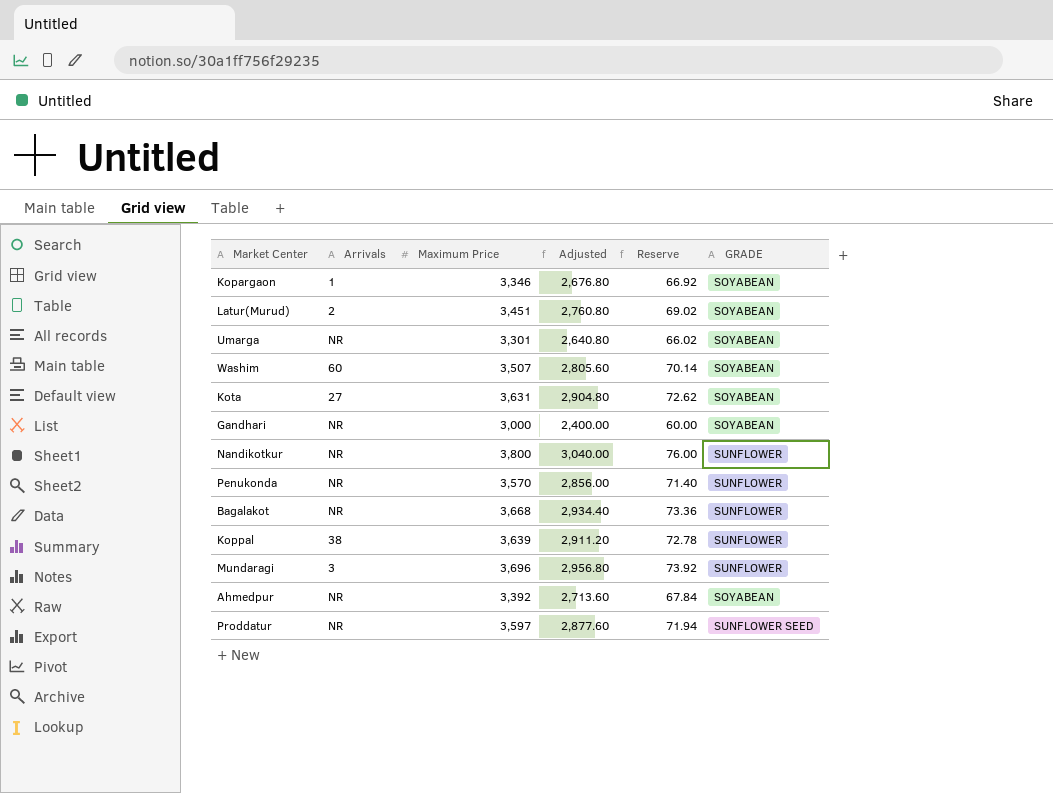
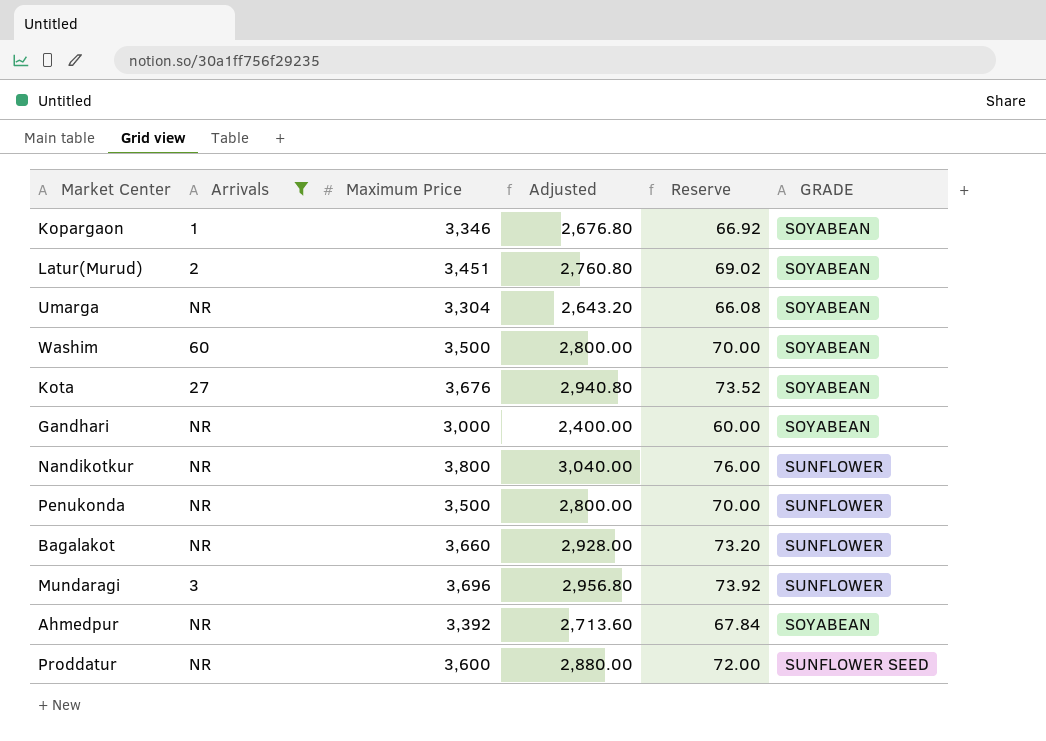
filter: none -> Arrivals != 38
Umarga | Maximum Price: 3,301 -> 3,304
Umarga | Adjusted: 2,640.80 -> 2,643.20
Umarga | Reserve: 66.02 -> 66.08
Washim | Maximum Price: 3,507 -> 3,500
Washim | Adjusted: 2,805.60 -> 2,800.00
Washim | Reserve: 70.14 -> 70.00
Kota | Maximum Price: 3,631 -> 3,676
Kota | Adjusted: 2,904.80 -> 2,940.80
Kota | Reserve: 72.62 -> 73.52
Penukonda | Maximum Price: 3,570 -> 3,500
Penukonda | Adjusted: 2,856.00 -> 2,800.00
Penukonda | Reserve: 71.40 -> 70.00
Bagalakot | Maximum Price: 3,668 -> 3,660
Bagalakot | Adjusted: 2,934.40 -> 2,928.00
Bagalakot | Reserve: 73.36 -> 73.20
Proddatur | Maximum Price: 3,597 -> 3,600
Proddatur | Adjusted: 2,877.60 -> 2,880.00
Proddatur | Reserve: 71.94 -> 72.00

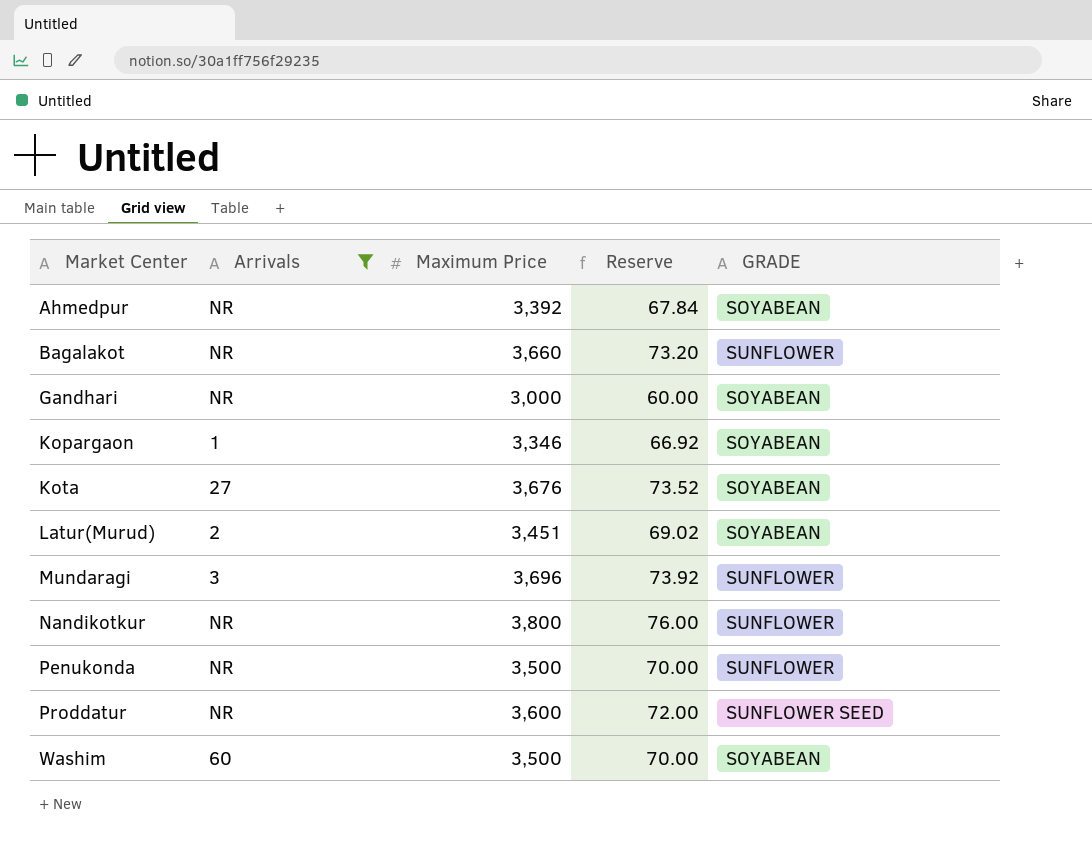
row order: none -> Market Center ascending
column Adjusted | formula: [Maximum Price] * 0.8 -> none
row Umarga: NR | 3,304 | 2,643.20 | 66.08 | SOYABEAN -> none

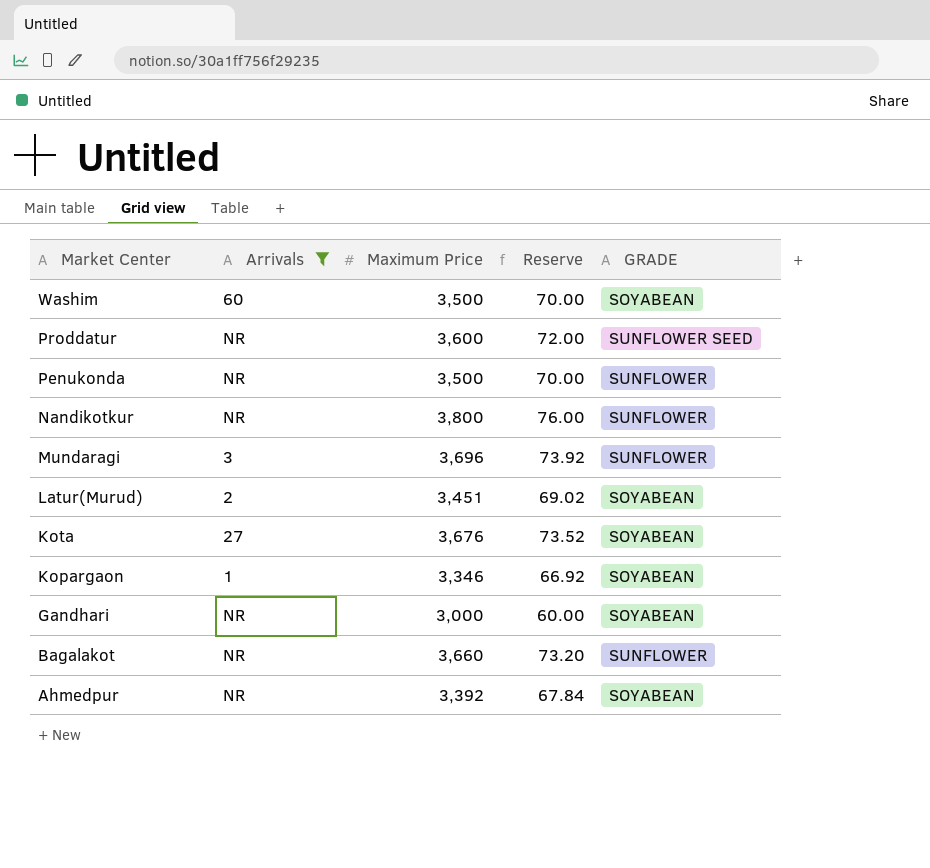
row order: Market Center ascending -> Market Center descending

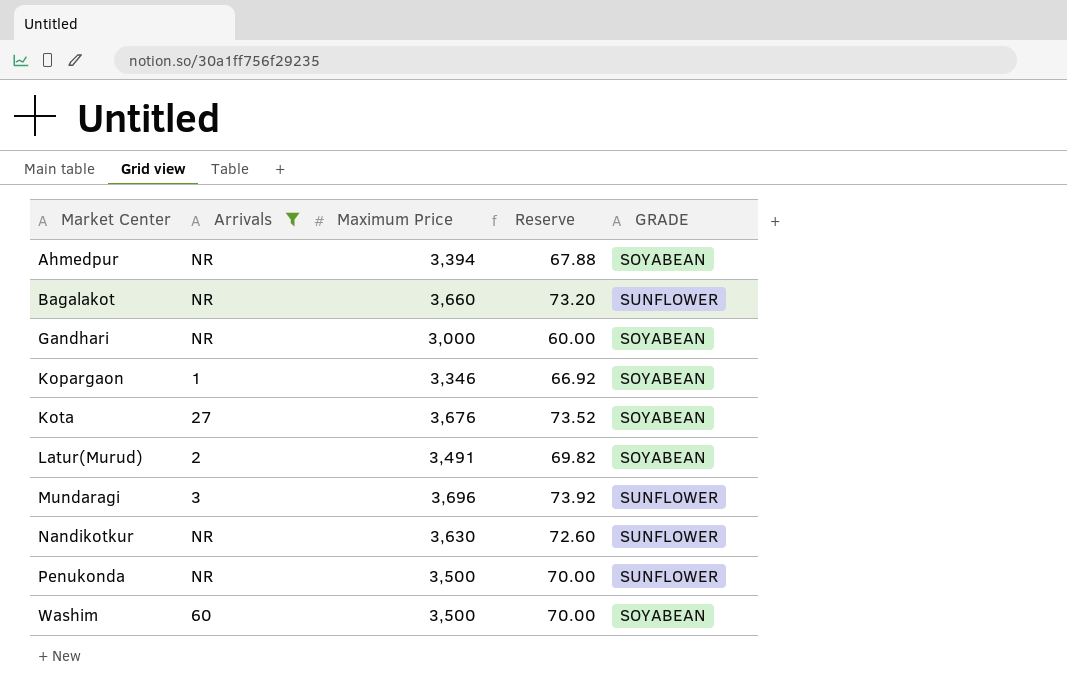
row order: Market Center descending -> Market Center ascending
row Proddatur: NR | 3,600 | 72.00 | SUNFLOWER SEED -> none
Ahmedpur | Maximum Price: 3,392 -> 3,394
Ahmedpur | Reserve: 67.84 -> 67.88
Latur(Murud) | Maximum Price: 3,451 -> 3,491
Latur(Murud) | Reserve: 69.02 -> 69.82
Nandikotkur | Maximum Price: 3,800 -> 3,630
Nandikotkur | Reserve: 76.00 -> 72.60

